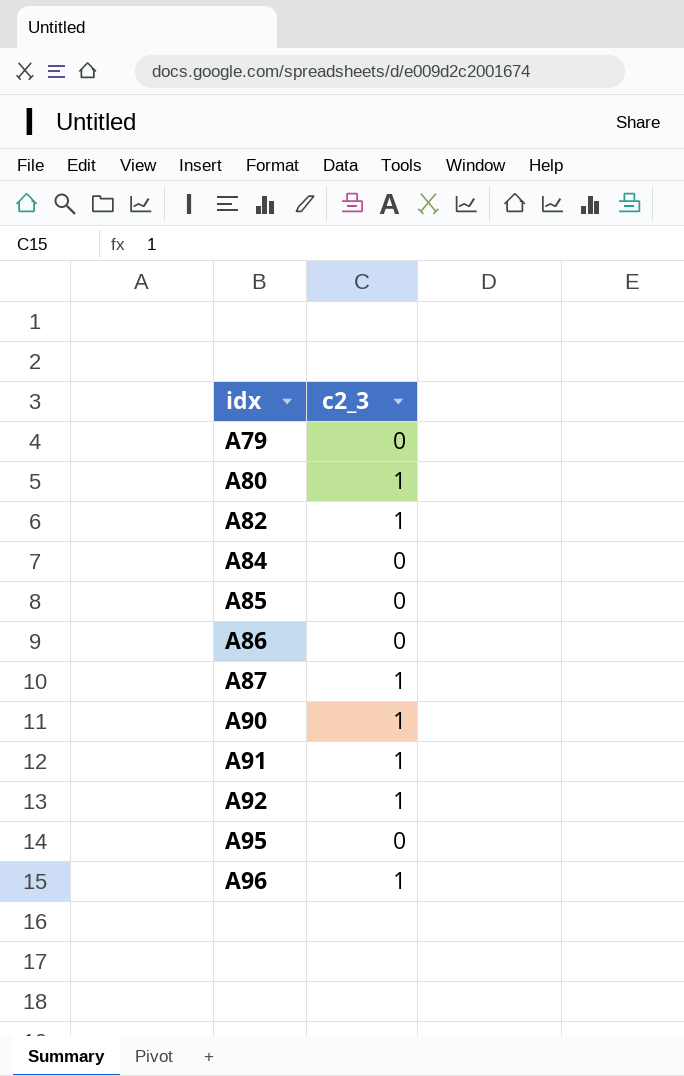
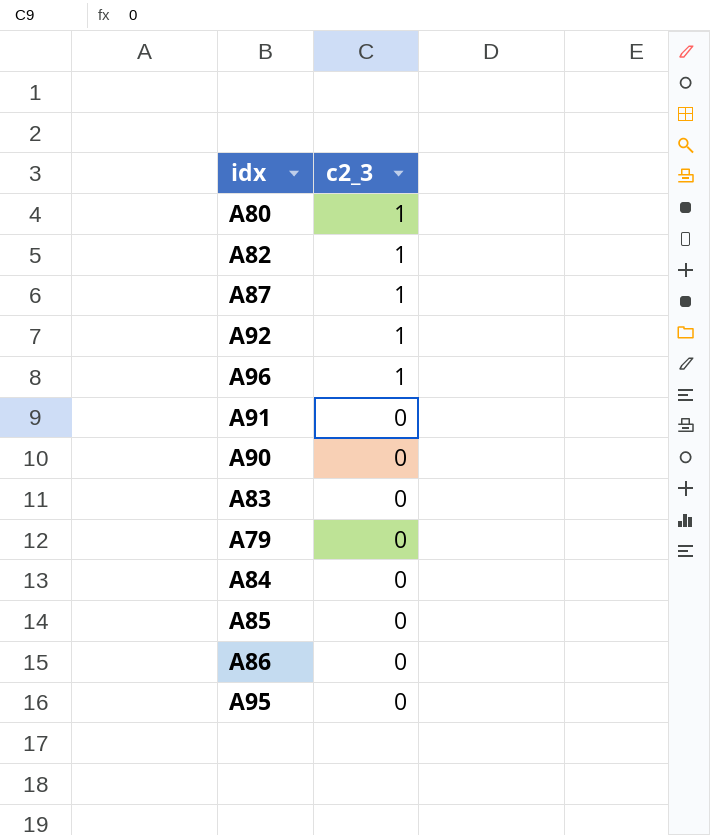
row order: idx ascending -> c2_3 descending
A91 | c2_3: 1 -> 0
A90 | c2_3: 1 -> 0
row A83: none -> 0

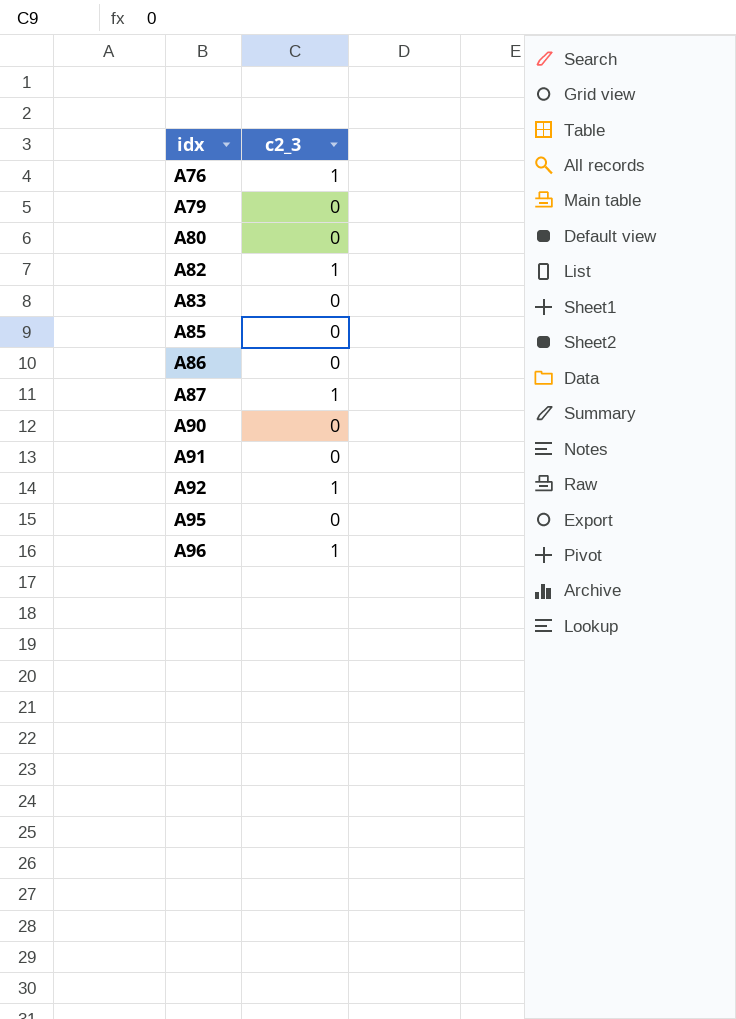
row order: c2_3 descending -> idx ascending
row A84: 0 -> none
row A76: none -> 1
A80 | c2_3: 1 -> 0

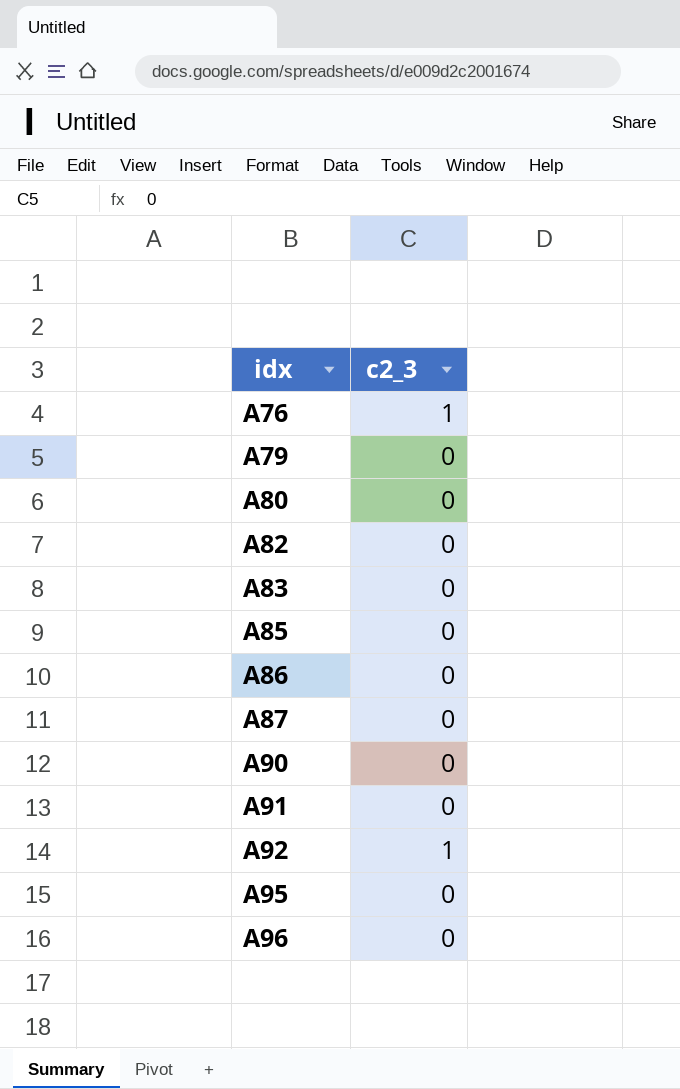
A82 | c2_3: 1 -> 0
A87 | c2_3: 1 -> 0
A96 | c2_3: 1 -> 0

